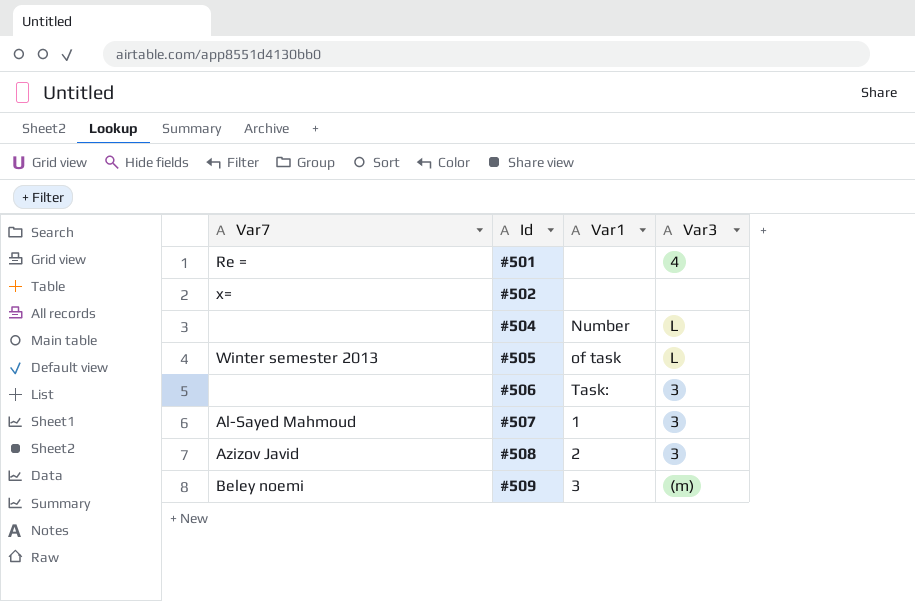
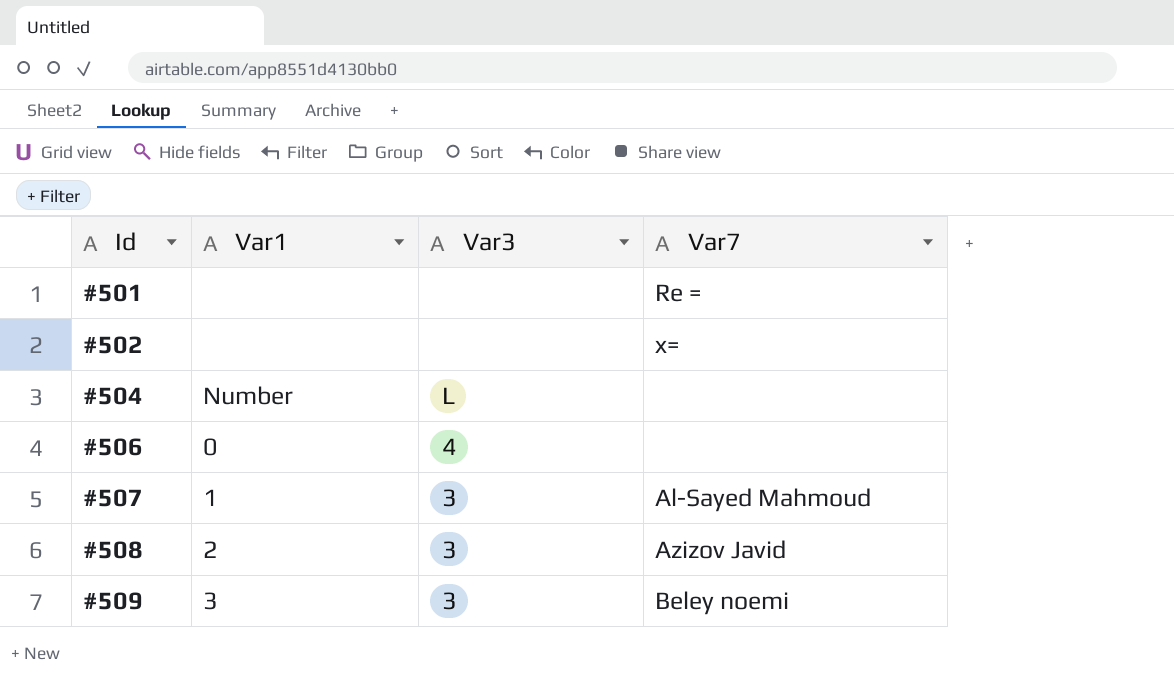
column Var7 | position: 1 -> 4
row #505: Winter semester 2013 | of task | L -> none
#501 | Var3: 4 -> none
#506 | Var1: Task: -> 0
#506 | Var3: 3 -> 4
#509 | Var3: (m) -> 3

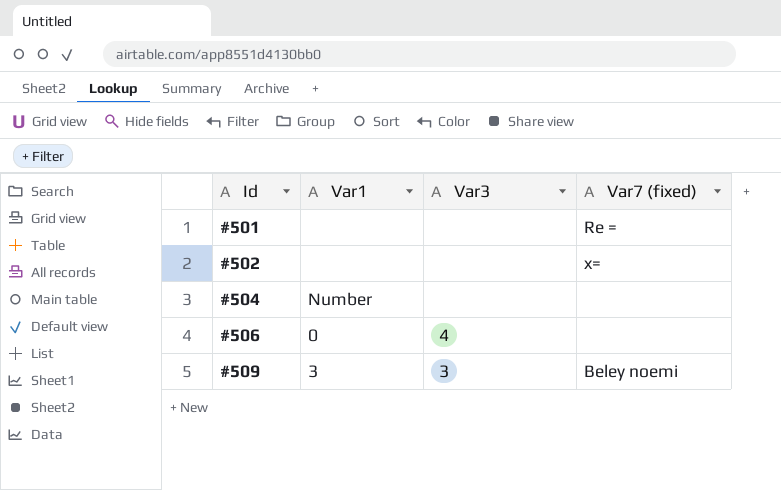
column name: Var7 -> Var7 (fixed)
row #507: 1 | 3 | Al-Sayed Mahmoud -> none
row #508: 2 | 3 | Azizov Javid -> none
#504 | Var3: L -> none

